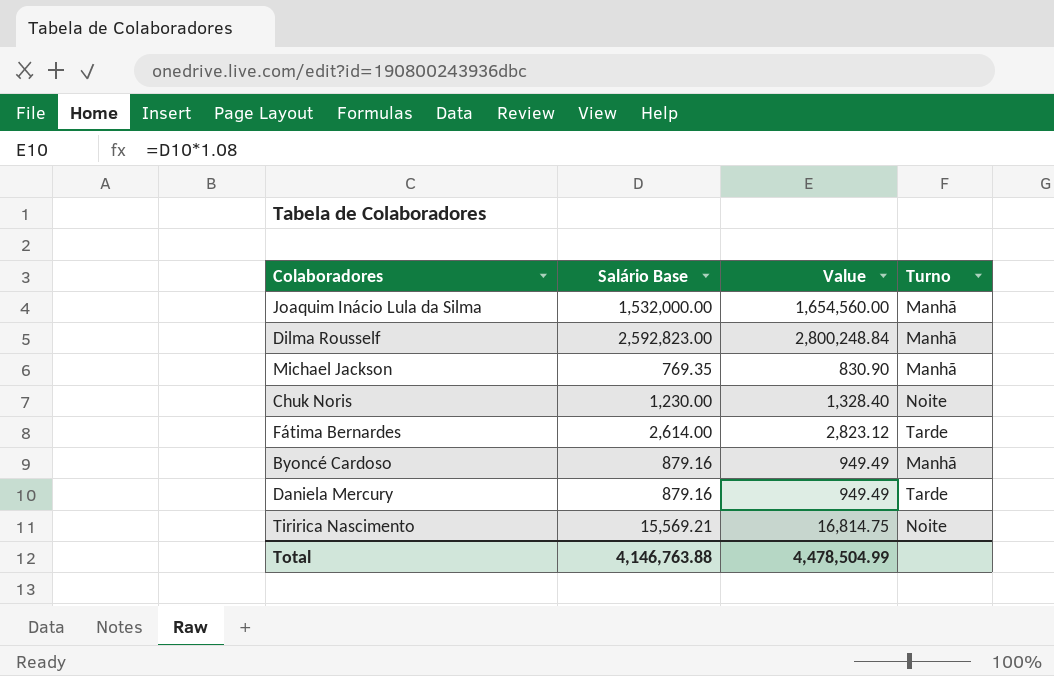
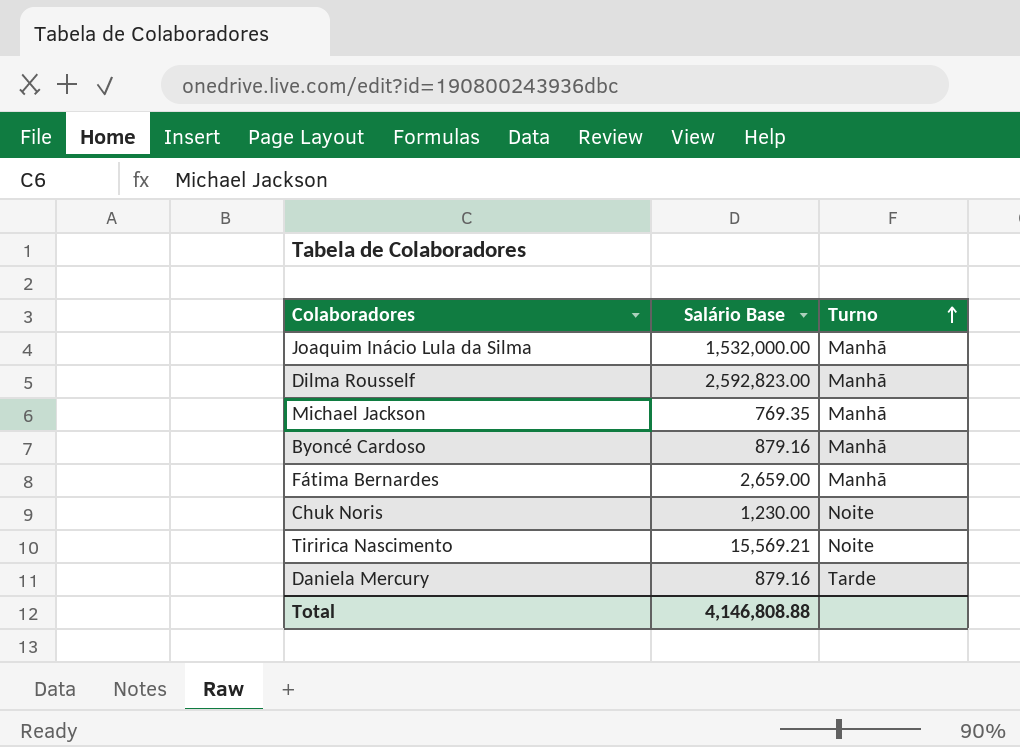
row order: none -> Turno ascending
column Value | formula: [Salário Base] * 1.08 -> none
Fátima Bernardes | Salário Base: 2,614.00 -> 2,659.00
Fátima Bernardes | Turno: Tarde -> Manhã
Total | Salário Base: 4,146,763.88 -> 4,146,808.88

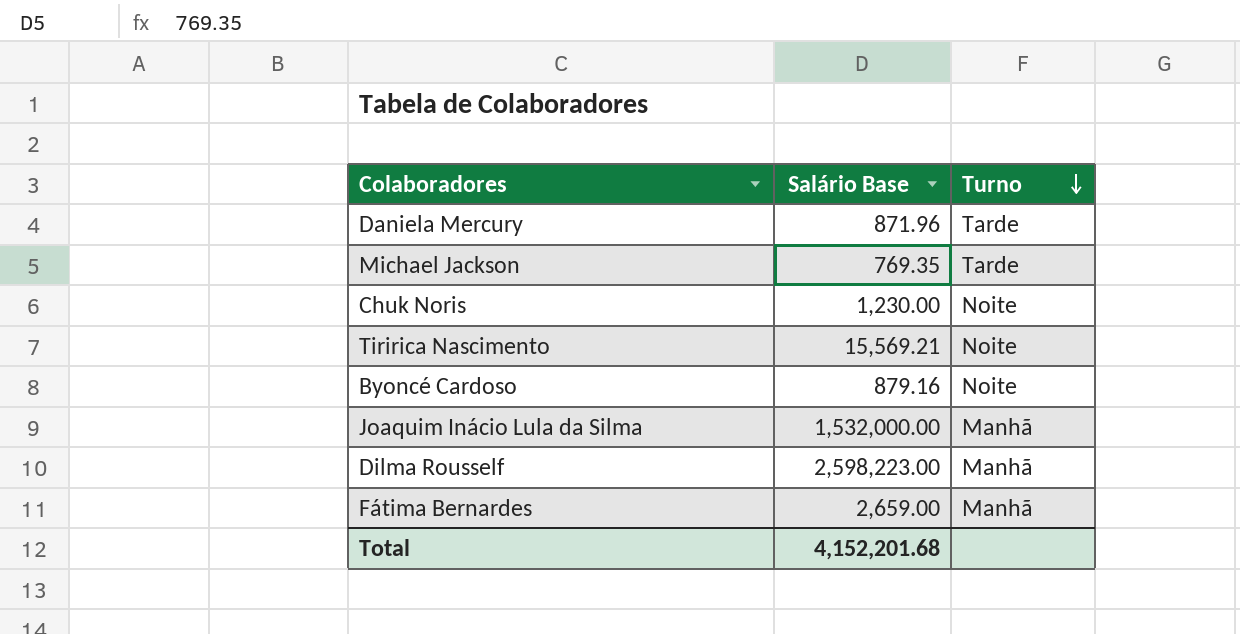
row order: Turno ascending -> Turno descending
Daniela Mercury | Salário Base: 879.16 -> 871.96
Michael Jackson | Turno: Manhã -> Tarde
Byoncé Cardoso | Turno: Manhã -> Noite
Dilma Rousself | Salário Base: 2,592,823.00 -> 2,598,223.00
Total | Salário Base: 4,146,808.88 -> 4,152,201.68

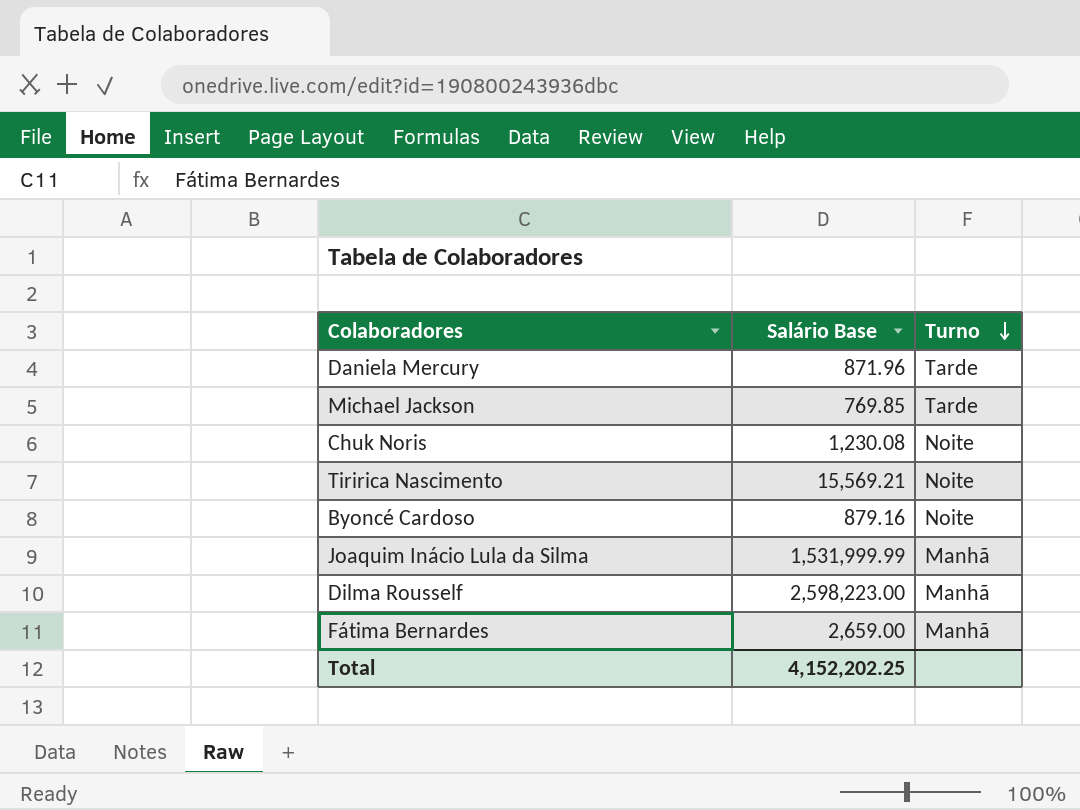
Michael Jackson | Salário Base: 769.35 -> 769.85
Chuk Noris | Salário Base: 1,230.00 -> 1,230.08
Joaquim Inácio Lula da Silma | Salário Base: 1,532,000.00 -> 1,531,999.99
Total | Salário Base: 4,152,201.68 -> 4,152,202.25

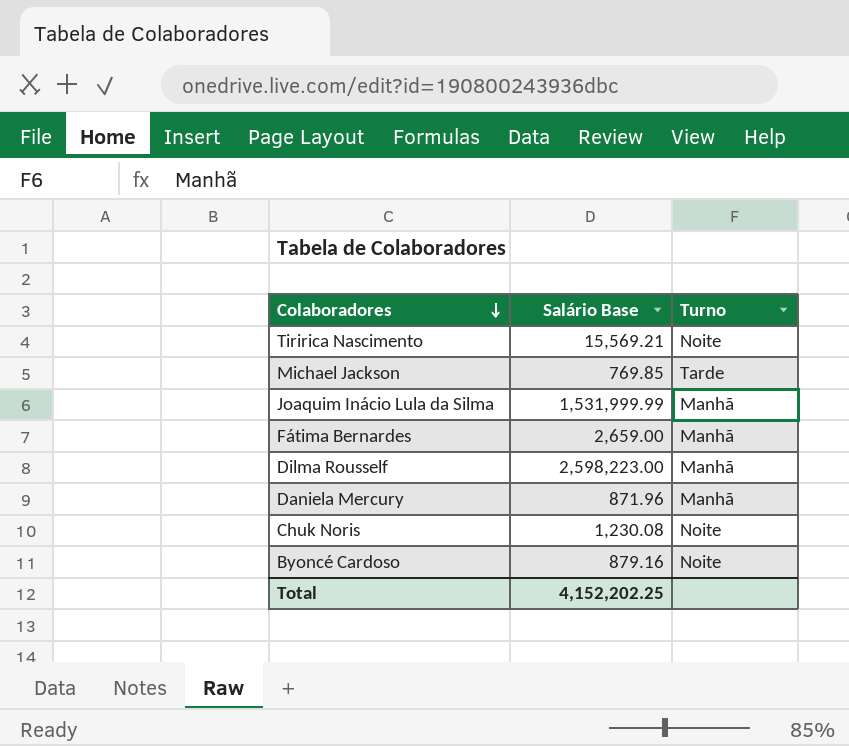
row order: Turno descending -> Colaboradores descending
Daniela Mercury | Turno: Tarde -> Manhã

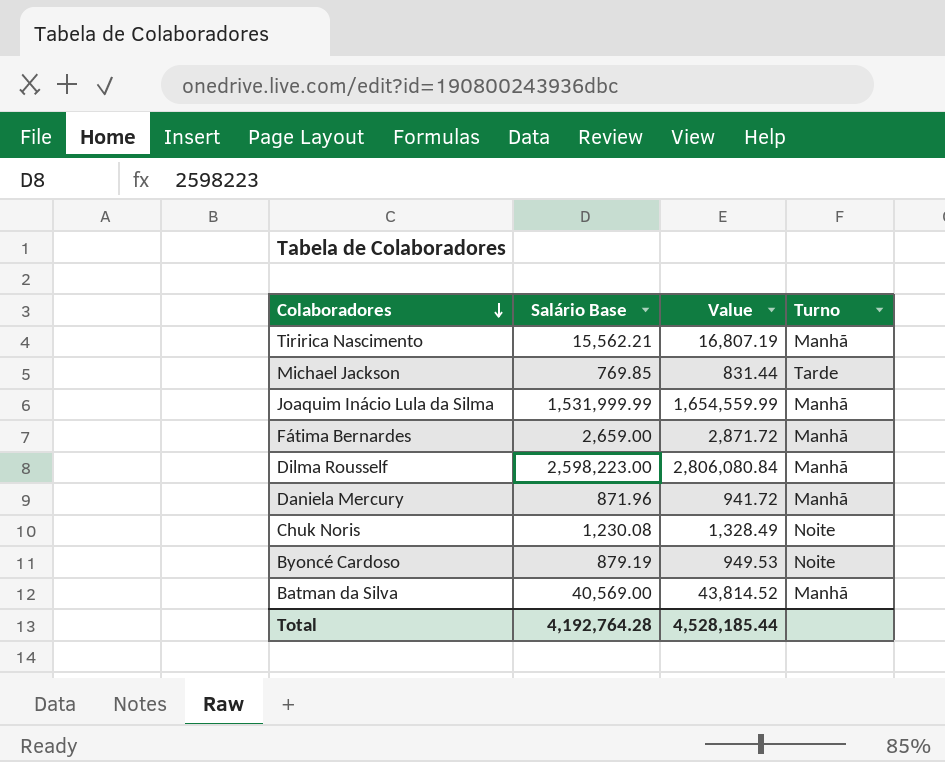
column Value | formula: none -> [Salário Base] * 1.08
Tiririca Nascimento | Salário Base: 15,569.21 -> 15,562.21
Tiririca Nascimento | Turno: Noite -> Manhã
Byoncé Cardoso | Salário Base: 879.16 -> 879.19
row Batman da Silva: none -> 40,569.00 | 43,814.52 | Manhã
Total | Salário Base: 4,152,202.25 -> 4,192,764.28

